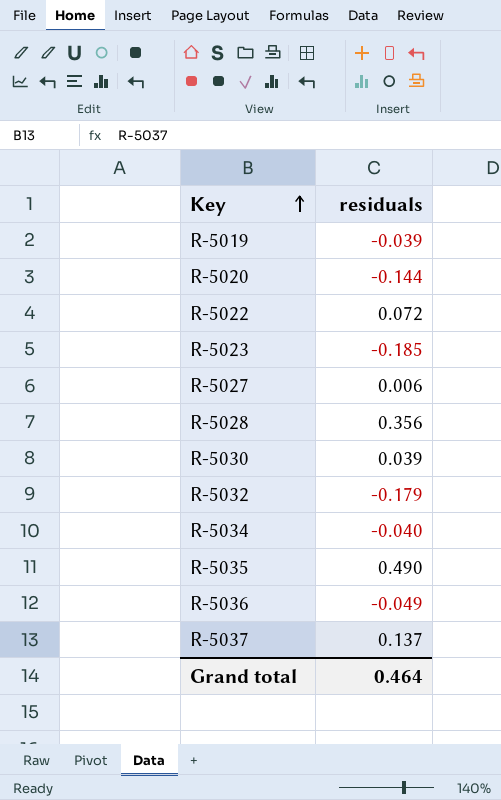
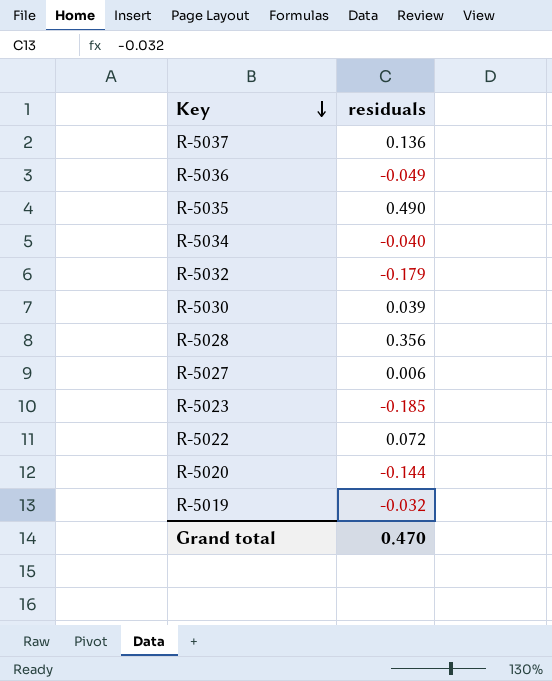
row order: Key ascending -> Key descending
R-5037 | residuals: 0.137 -> 0.136
R-5019 | residuals: -0.039 -> -0.032
Grand total | residuals: 0.464 -> 0.470

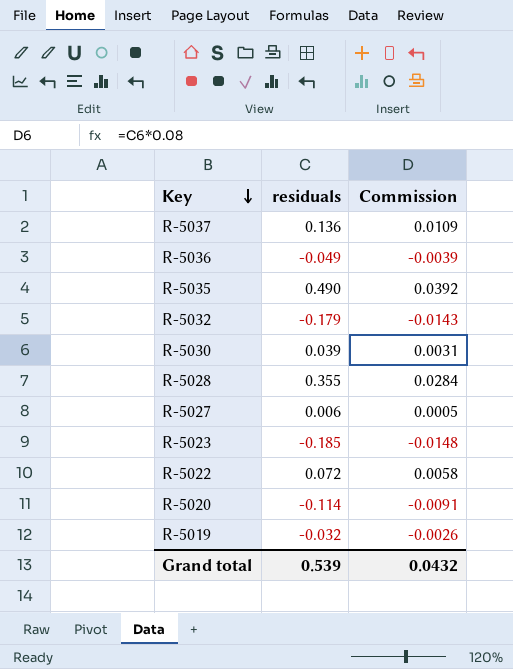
column Commission | formula: none -> [residuals] * 0.08
row R-5034: -0.040 -> none
R-5028 | residuals: 0.356 -> 0.355
R-5020 | residuals: -0.144 -> -0.114
Grand total | residuals: 0.470 -> 0.539

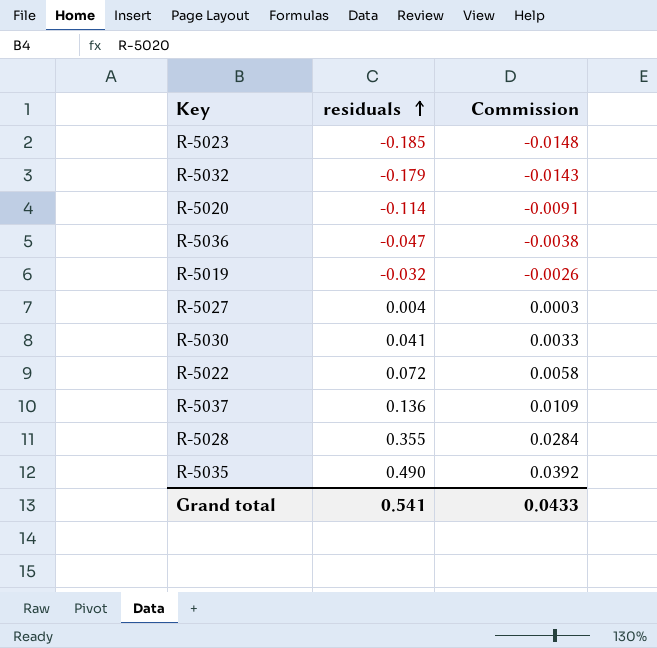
row order: Key descending -> residuals ascending
R-5036 | residuals: -0.049 -> -0.047
R-5036 | Commission: -0.0039 -> -0.0038
R-5027 | residuals: 0.006 -> 0.004
R-5027 | Commission: 0.0005 -> 0.0003
R-5030 | residuals: 0.039 -> 0.041
R-5030 | Commission: 0.0031 -> 0.0033
Grand total | residuals: 0.539 -> 0.541
Grand total | Commission: 0.0432 -> 0.0433

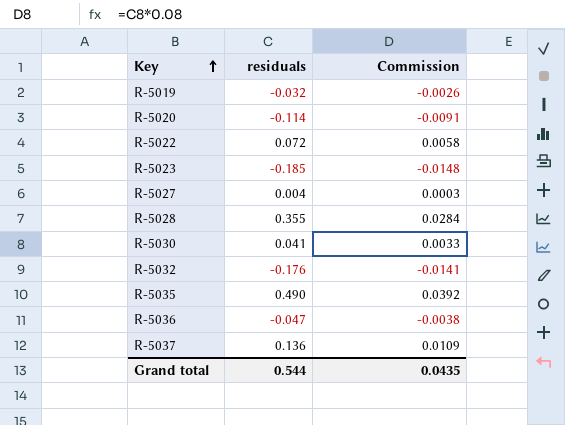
row order: residuals ascending -> Key ascending
R-5032 | residuals: -0.179 -> -0.176
R-5032 | Commission: -0.0143 -> -0.0141
Grand total | residuals: 0.541 -> 0.544
Grand total | Commission: 0.0433 -> 0.0435

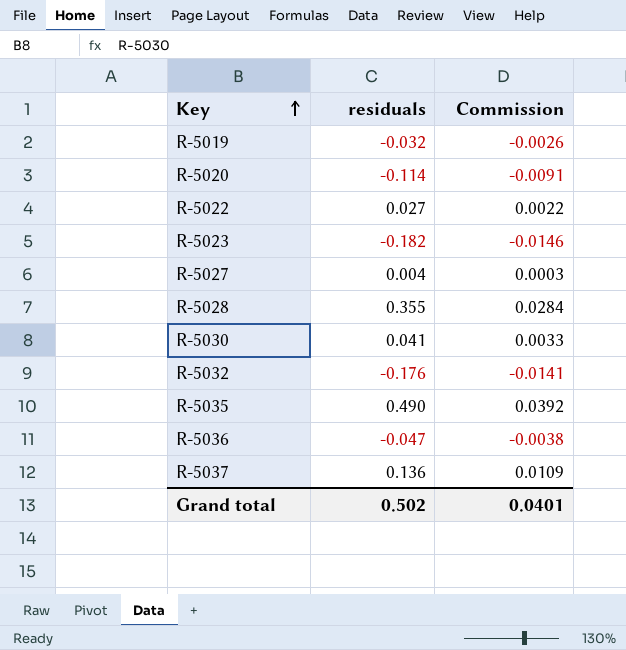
R-5022 | residuals: 0.072 -> 0.027
R-5022 | Commission: 0.0058 -> 0.0022
R-5023 | residuals: -0.185 -> -0.182
R-5023 | Commission: -0.0148 -> -0.0146
Grand total | residuals: 0.544 -> 0.502
Grand total | Commission: 0.0435 -> 0.0401

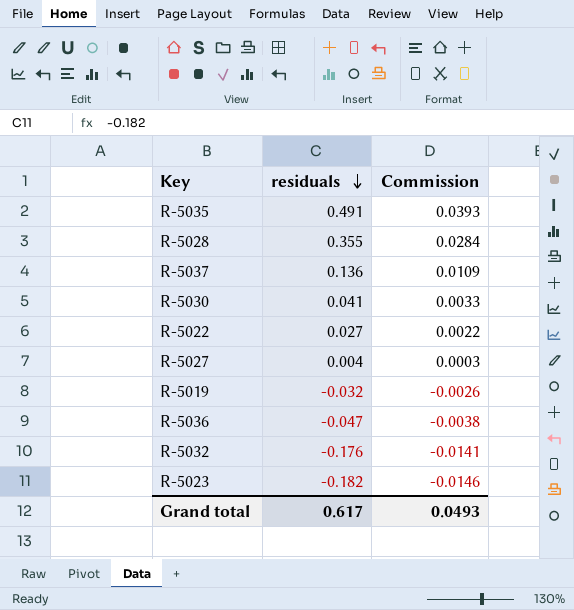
row order: Key ascending -> residuals descending
row R-5020: -0.114 | -0.0091 -> none
R-5035 | residuals: 0.490 -> 0.491
R-5035 | Commission: 0.0392 -> 0.0393
Grand total | residuals: 0.502 -> 0.617
Grand total | Commission: 0.0401 -> 0.0493

